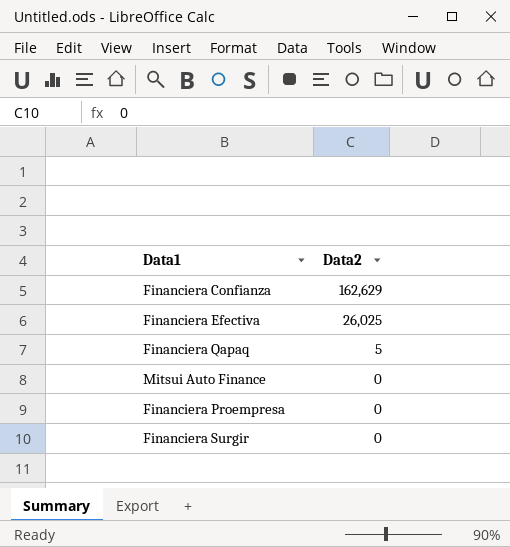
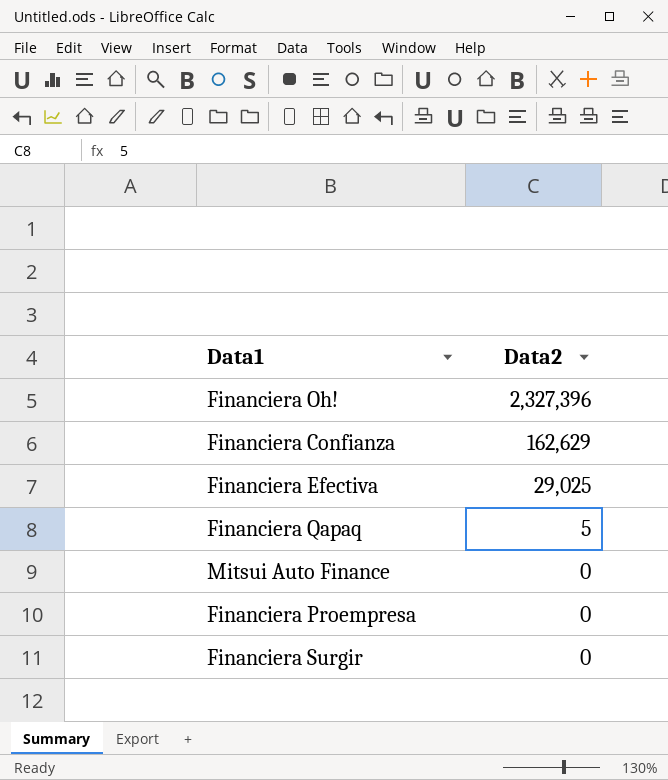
row Financiera Oh!: none -> 2,327,396
Financiera Efectiva | Data2: 26,025 -> 29,025

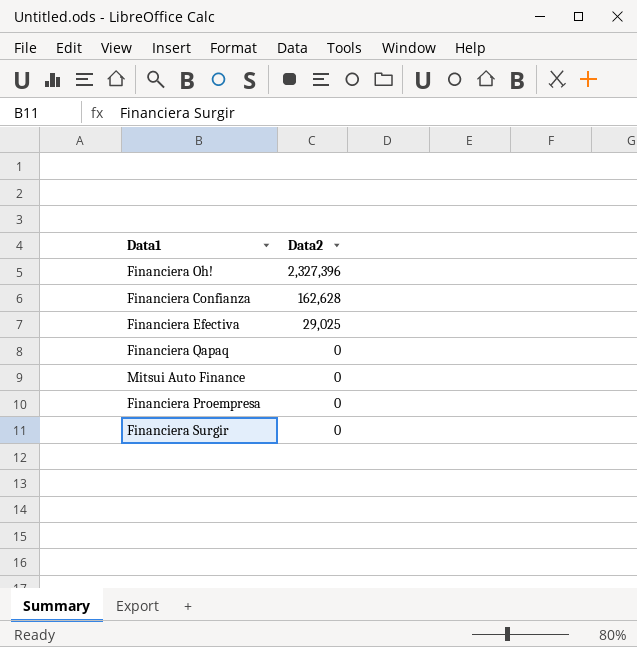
Financiera Confianza | Data2: 162,629 -> 162,628
Financiera Qapaq | Data2: 5 -> 0

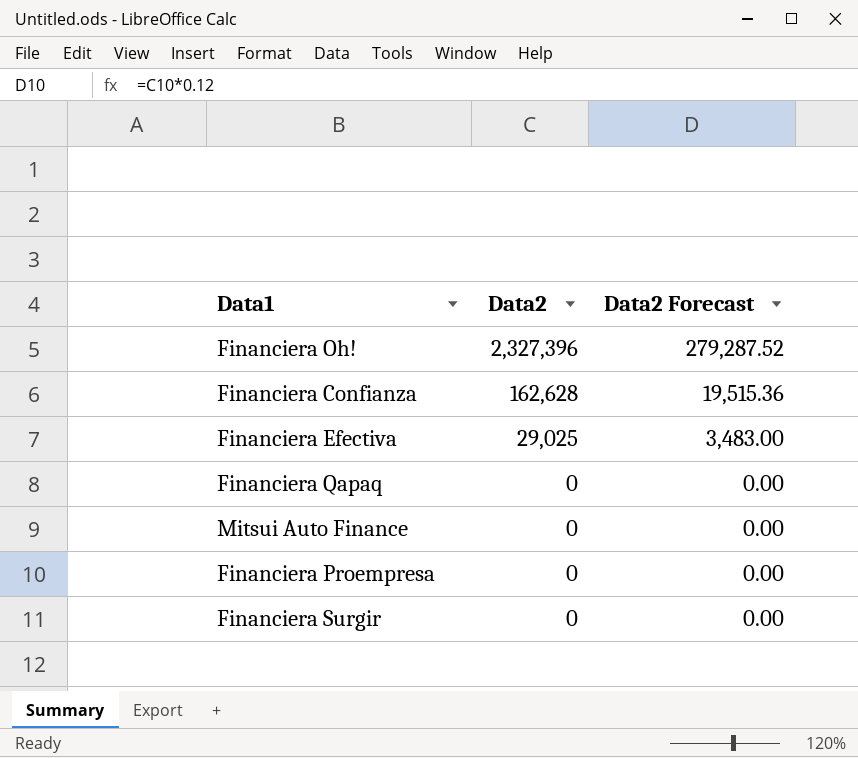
column Data2 Forecast | formula: none -> [Data2] * 0.12

